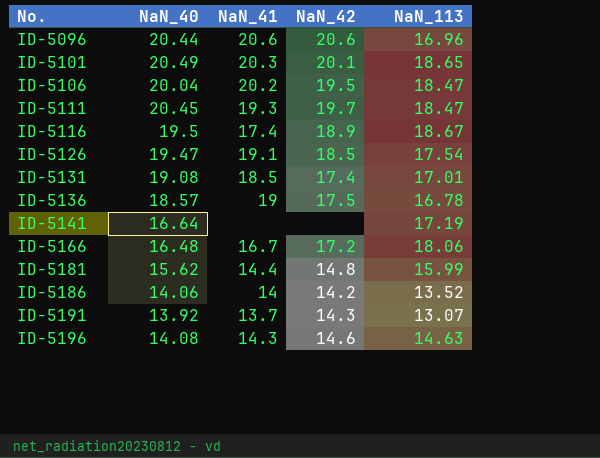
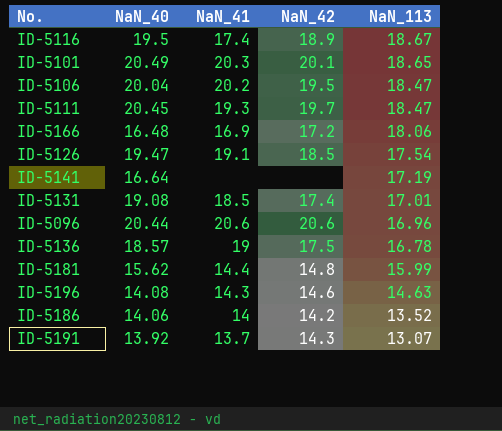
row order: No. ascending -> NaN_113 descending
ID-5166 | NaN_41: 16.7 -> 16.9

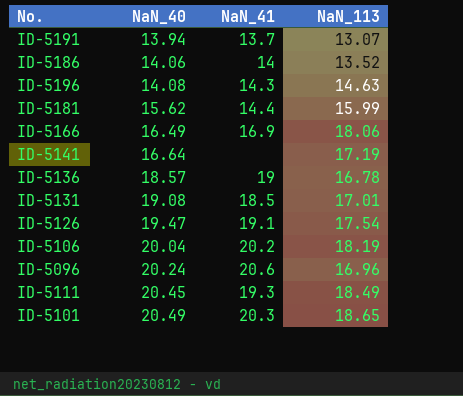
row order: NaN_113 descending -> NaN_40 ascending
column NaN_42 | position: 4 -> none
row ID-5116: 19.5 | 17.4 | 18.9 | 18.67 -> none
ID-5191 | NaN_40: 13.92 -> 13.94
ID-5166 | NaN_40: 16.48 -> 16.49
ID-5106 | NaN_113: 18.47 -> 18.19
ID-5096 | NaN_40: 20.44 -> 20.24
ID-5111 | NaN_113: 18.47 -> 18.49

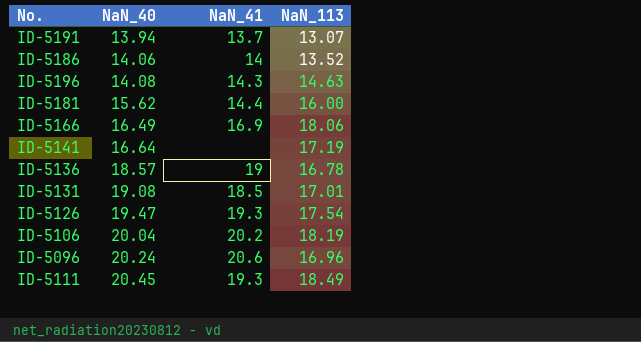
row ID-5101: 20.49 | 20.3 | 18.65 -> none
ID-5181 | NaN_113: 15.99 -> 16.00
ID-5126 | NaN_41: 19.1 -> 19.3

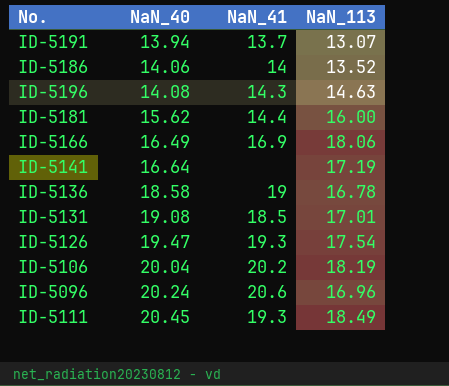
ID-5136 | NaN_40: 18.57 -> 18.58

